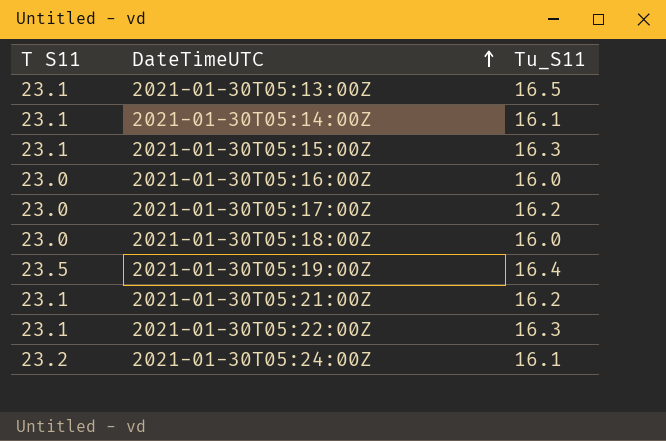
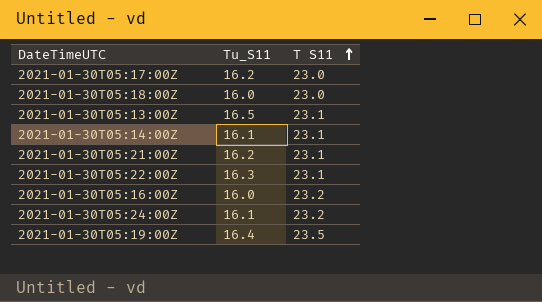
row order: DateTimeUTC ascending -> T S11 ascending
column T S11 | position: 1 -> 3
row 2021-01-30T05:15:00Z: 23.1 | 16.3 -> none
2021-01-30T05:16:00Z | T S11: 23.0 -> 23.2

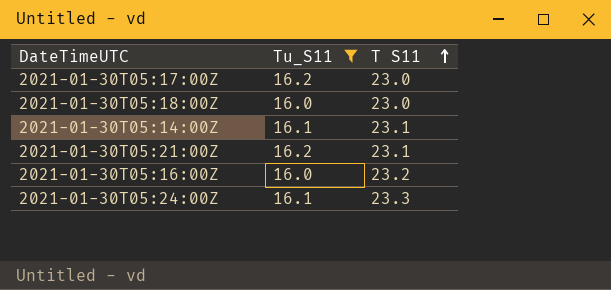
filter: none -> Tu_S11 <= 16.2
2021-01-30T05:24:00Z | T S11: 23.2 -> 23.3

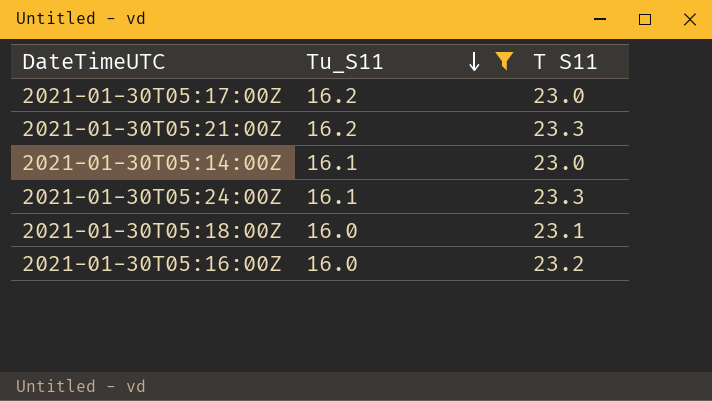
row order: T S11 ascending -> Tu_S11 descending
2021-01-30T05:21:00Z | T S11: 23.1 -> 23.3
2021-01-30T05:14:00Z | T S11: 23.1 -> 23.0
2021-01-30T05:18:00Z | T S11: 23.0 -> 23.1

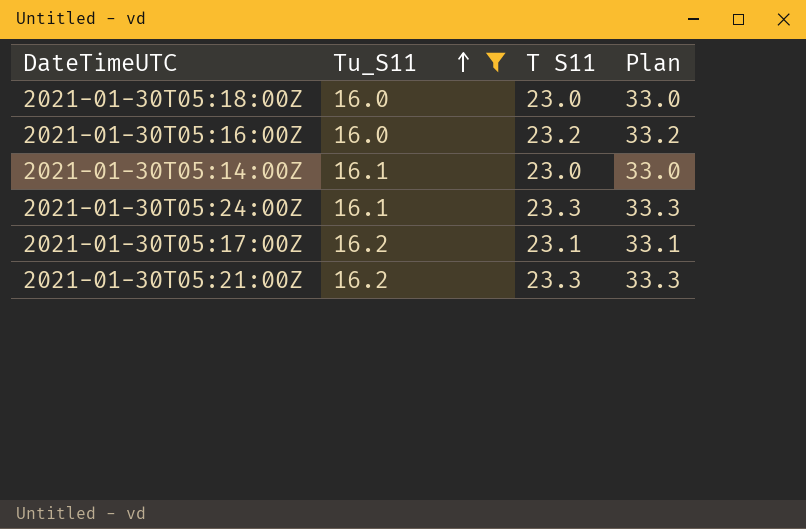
row order: Tu_S11 descending -> Tu_S11 ascending
column Plan | formula: none -> [T S11] + 10
2021-01-30T05:18:00Z | T S11: 23.1 -> 23.0
2021-01-30T05:17:00Z | T S11: 23.0 -> 23.1

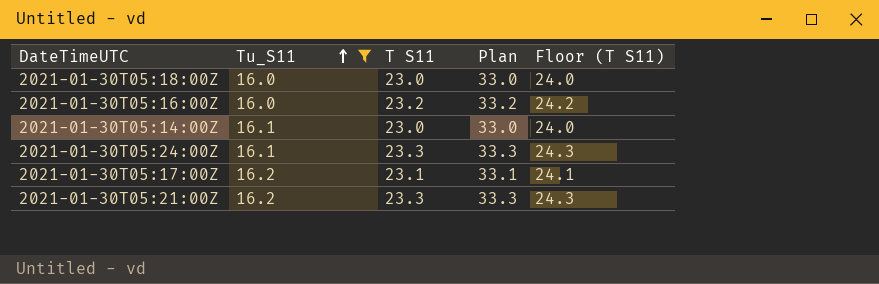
column Floor (T S11) | formula: none -> [T S11] + 1

